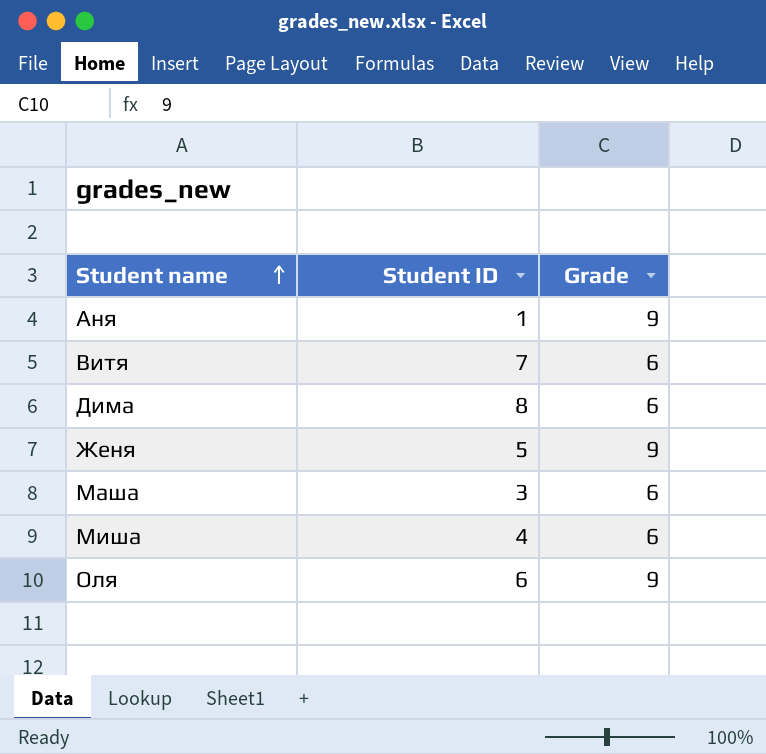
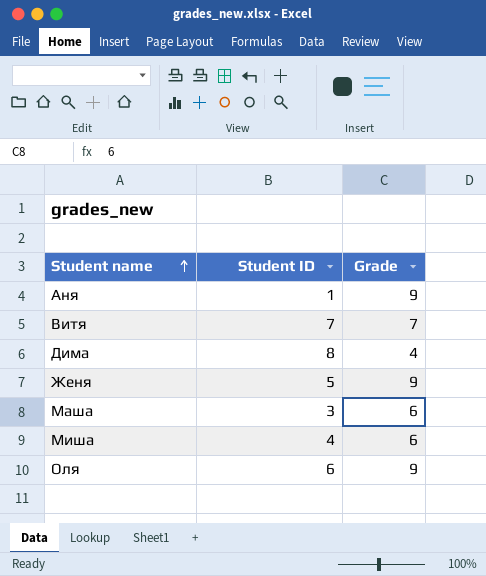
Витя | Grade: 6 -> 7
Дима | Grade: 6 -> 4

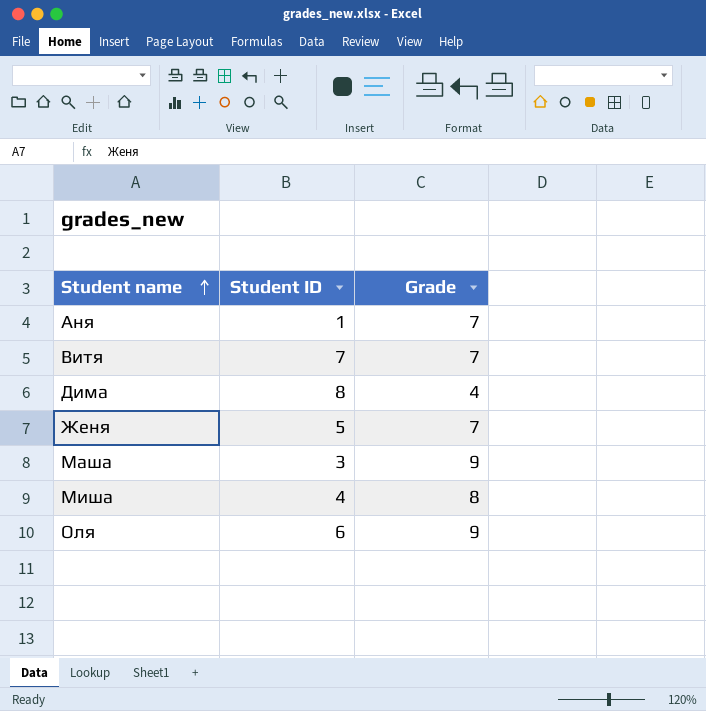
Аня | Grade: 9 -> 7
Женя | Grade: 9 -> 7
Маша | Grade: 6 -> 9
Миша | Grade: 6 -> 8

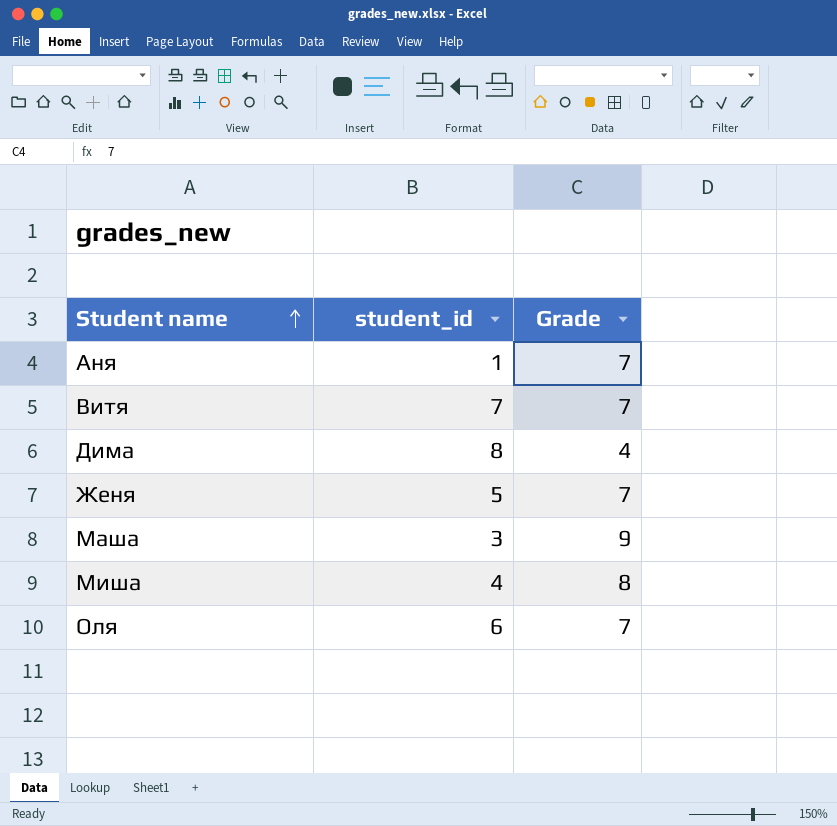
column name: Student ID -> student_id
Оля | Grade: 9 -> 7

